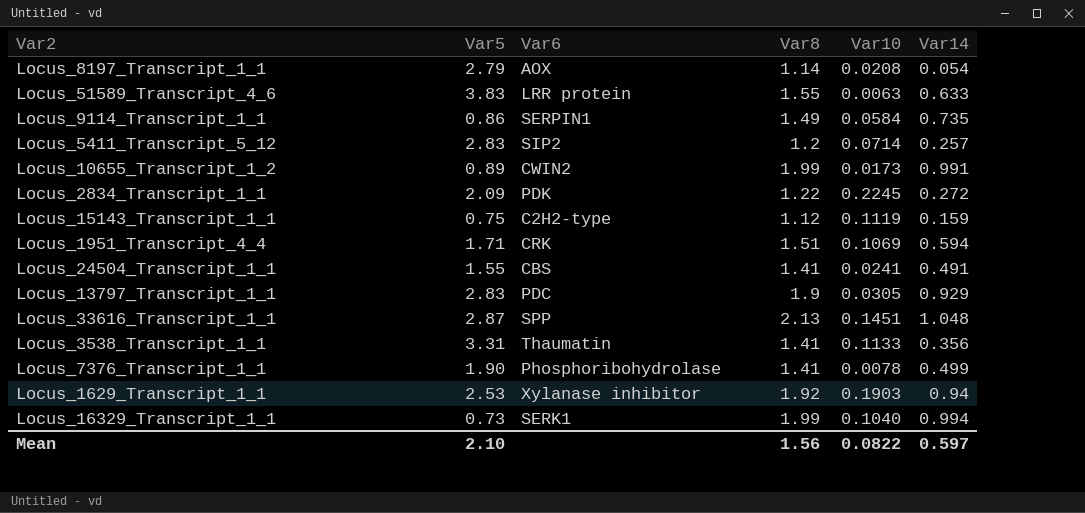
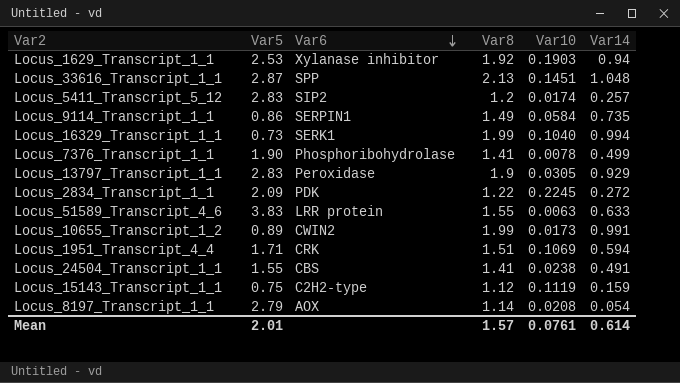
row order: none -> Var6 descending
row Locus_3538_Transcript_1_1: 3.31 | Thaumatin | 1.41 | 0.1133 | 0.356 -> none
Locus_5411_Transcript_5_12 | Var10: 0.0714 -> 0.0174
Locus_13797_Transcript_1_1 | Var6: PDC -> Peroxidase
Locus_24504_Transcript_1_1 | Var10: 0.0241 -> 0.0238
Mean | Var5: 2.10 -> 2.01
Mean | Var8: 1.56 -> 1.57
Mean | Var10: 0.0822 -> 0.0761
Mean | Var14: 0.597 -> 0.614

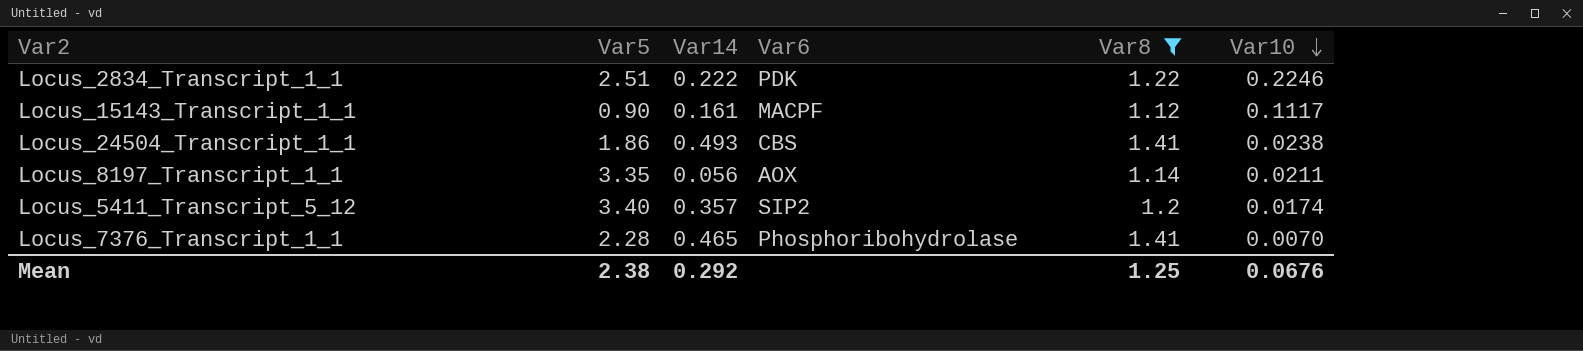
filter: none -> Var8 <= 1.41
row order: Var6 descending -> Var10 descending
column Var14 | position: 6 -> 3
Locus_2834_Transcript_1_1 | Var5: 2.09 -> 2.51
Locus_2834_Transcript_1_1 | Var14: 0.272 -> 0.222
Locus_2834_Transcript_1_1 | Var10: 0.2245 -> 0.2246
Locus_15143_Transcript_1_1 | Var5: 0.75 -> 0.90
Locus_15143_Transcript_1_1 | Var14: 0.159 -> 0.161
Locus_15143_Transcript_1_1 | Var6: C2H2-type -> MACPF
Locus_15143_Transcript_1_1 | Var10: 0.1119 -> 0.1117
Locus_24504_Transcript_1_1 | Var5: 1.55 -> 1.86
Locus_24504_Transcript_1_1 | Var14: 0.491 -> 0.493
Locus_8197_Transcript_1_1 | Var5: 2.79 -> 3.35
Locus_8197_Transcript_1_1 | Var14: 0.054 -> 0.056
Locus_8197_Transcript_1_1 | Var10: 0.0208 -> 0.0211
Locus_5411_Transcript_5_12 | Var5: 2.83 -> 3.40
Locus_5411_Transcript_5_12 | Var14: 0.257 -> 0.357
Locus_7376_Transcript_1_1 | Var5: 1.90 -> 2.28
Locus_7376_Transcript_1_1 | Var14: 0.499 -> 0.465
Locus_7376_Transcript_1_1 | Var10: 0.0078 -> 0.0070
Mean | Var5: 2.01 -> 2.38
Mean | Var14: 0.614 -> 0.292
Mean | Var8: 1.57 -> 1.25
Mean | Var10: 0.0761 -> 0.0676

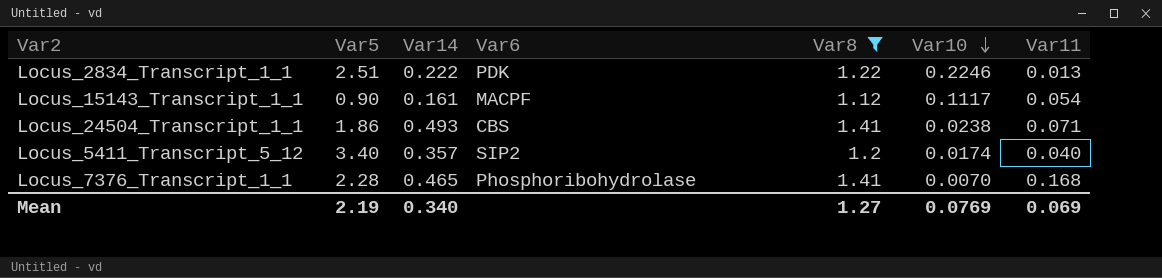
column Var11 | position: none -> 7
row Locus_8197_Transcript_1_1: 3.35 | 0.056 | AOX | 1.14 | 0.0211 -> none
Mean | Var5: 2.38 -> 2.19
Mean | Var14: 0.292 -> 0.340
Mean | Var8: 1.25 -> 1.27
Mean | Var10: 0.0676 -> 0.0769

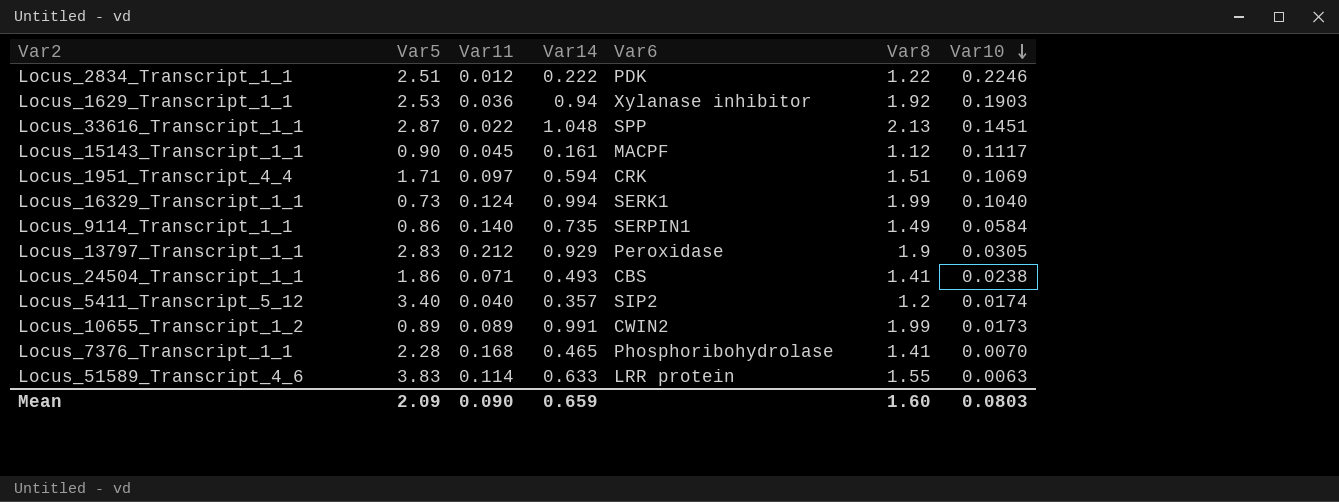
filter: Var8 <= 1.41 -> none
column Var11 | position: 7 -> 3
Locus_2834_Transcript_1_1 | Var11: 0.013 -> 0.012
Locus_15143_Transcript_1_1 | Var11: 0.054 -> 0.045
Mean | Var5: 2.19 -> 2.09
Mean | Var11: 0.069 -> 0.090
Mean | Var14: 0.340 -> 0.659
Mean | Var8: 1.27 -> 1.60
Mean | Var10: 0.0769 -> 0.0803

